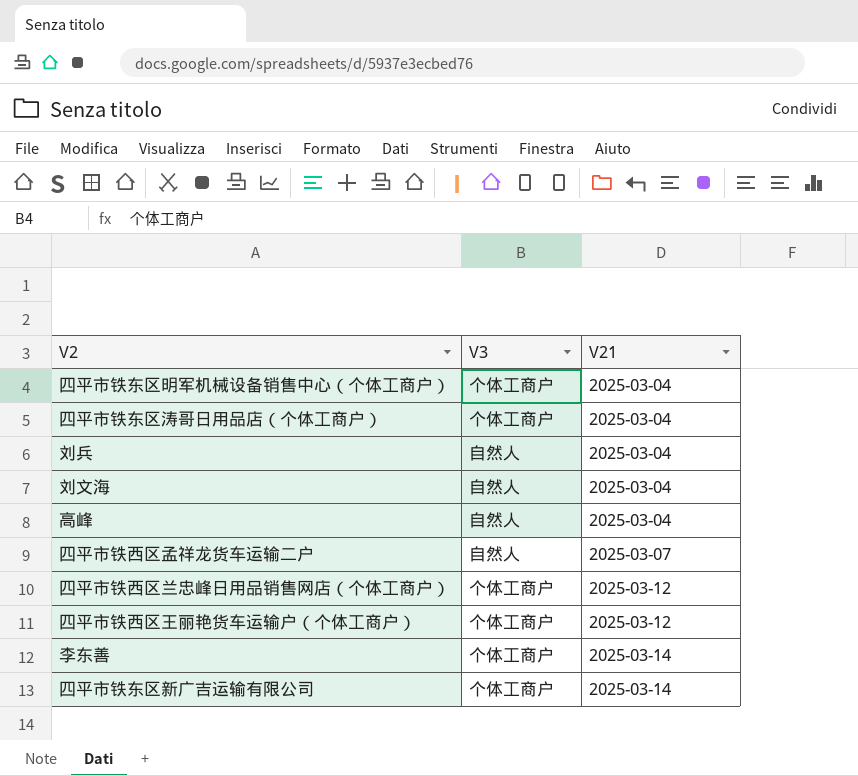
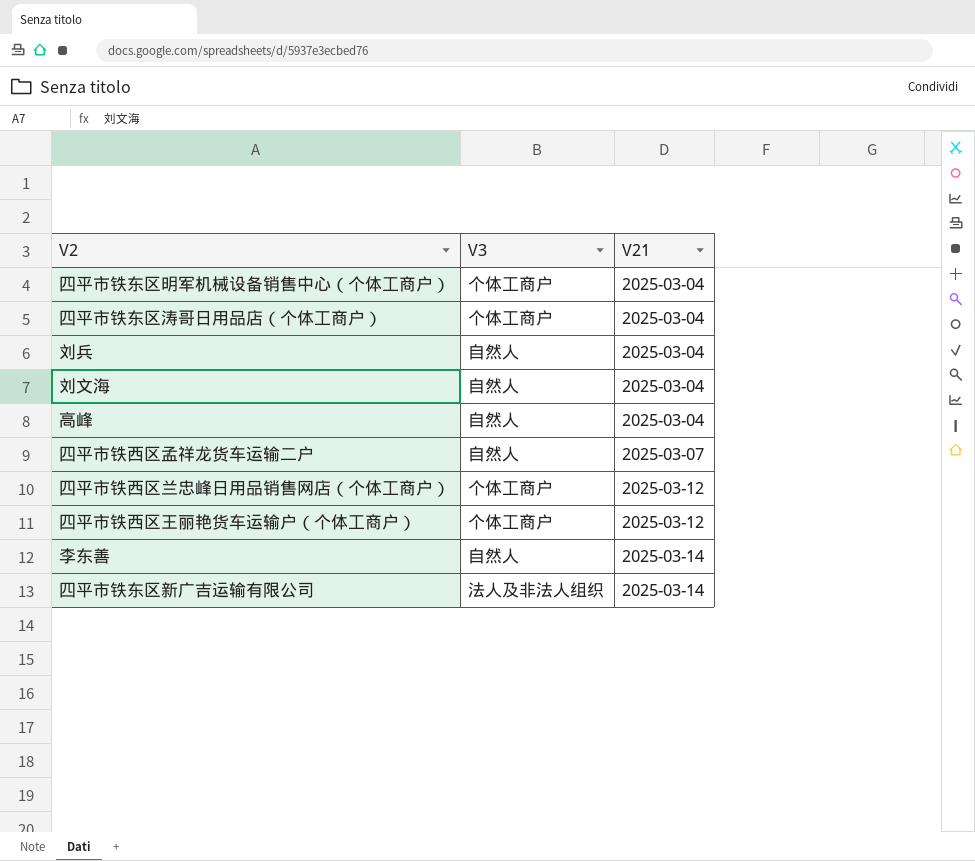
李东善 | V3: 个体工商户 -> 自然人
四平市铁东区新广吉运输有限公司 | V3: 个体工商户 -> 法人及非法人组织

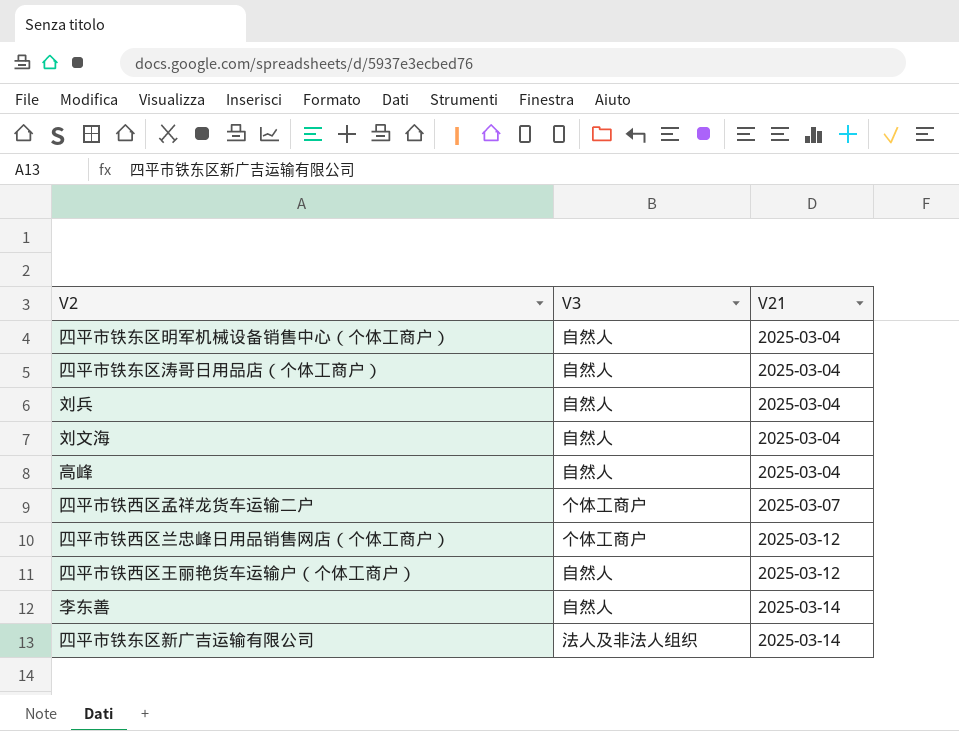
四平市铁东区明军机械设备销售中心（个体工商户） | V3: 个体工商户 -> 自然人
四平市铁东区涛哥日用品店（个体工商户） | V3: 个体工商户 -> 自然人
四平市铁西区孟祥龙货车运输二户 | V3: 自然人 -> 个体工商户
四平市铁西区王丽艳货车运输户（个体工商户） | V3: 个体工商户 -> 自然人

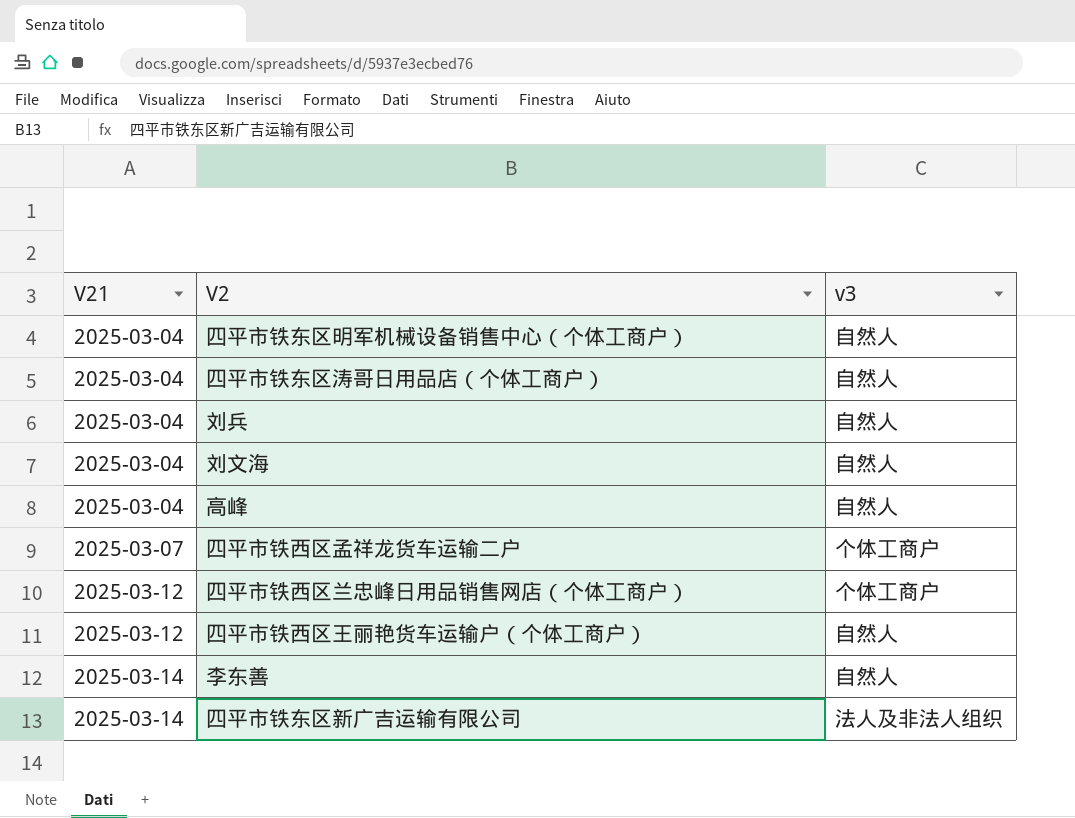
column V21 | position: 3 -> 1
column name: V3 -> v3

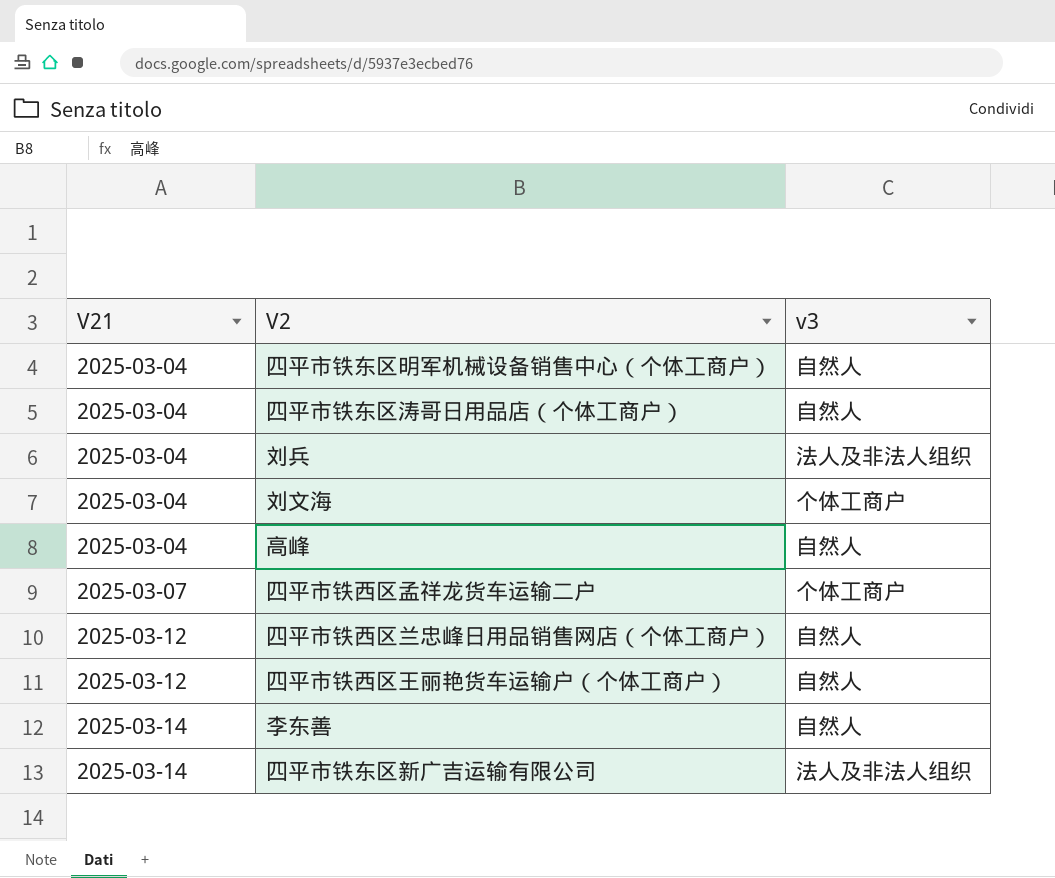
刘兵 | v3: 自然人 -> 法人及非法人组织
刘文海 | v3: 自然人 -> 个体工商户
四平市铁西区兰忠峰日用品销售网店（个体工商户） | v3: 个体工商户 -> 自然人

